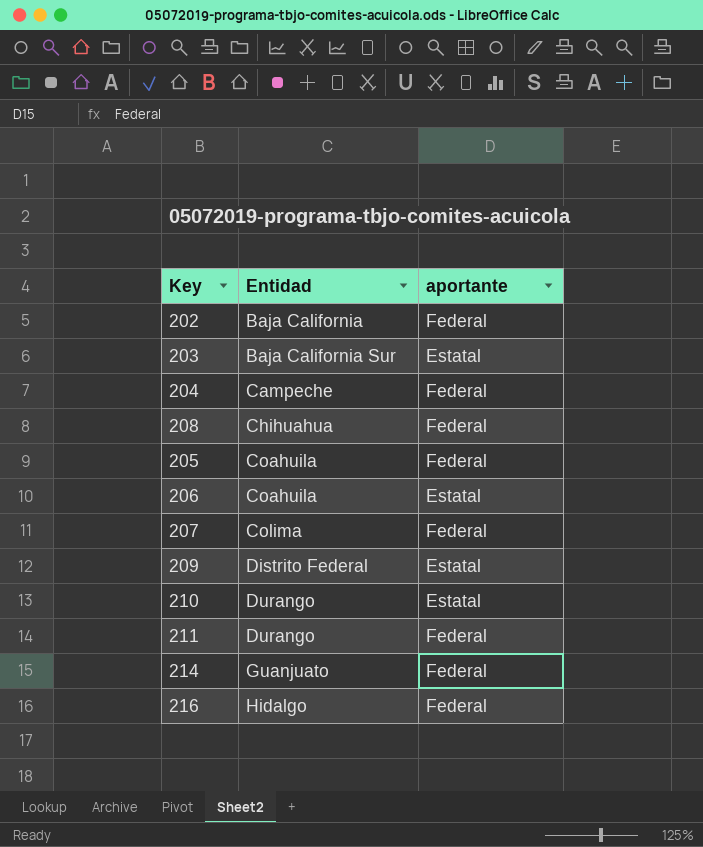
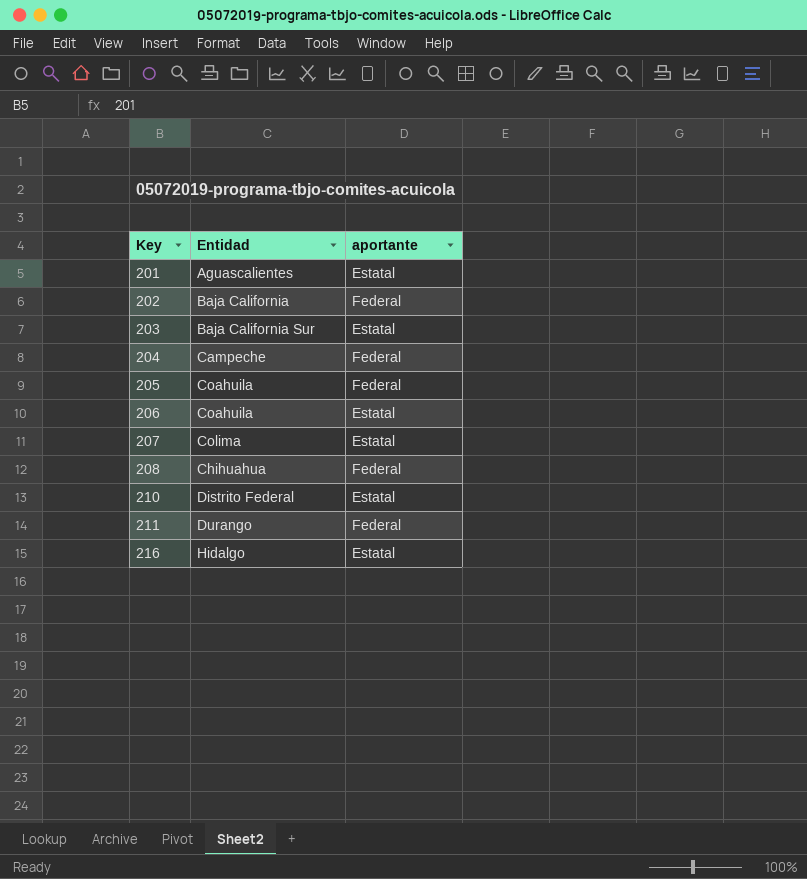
row order: Entidad ascending -> Key ascending
row 209: Distrito Federal | Estatal -> none
row 214: Guanjuato | Federal -> none
row 201: none -> Aguascalientes | Estatal
207 | aportante: Federal -> Estatal
210 | Entidad: Durango -> Distrito Federal
216 | aportante: Federal -> Estatal

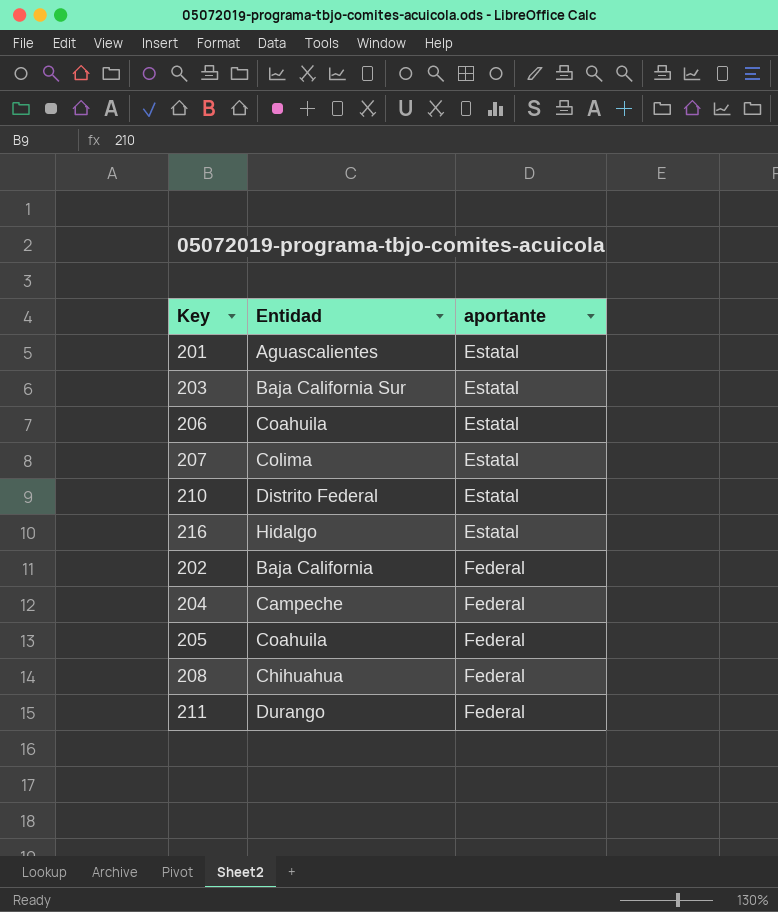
row order: Key ascending -> aportante ascending

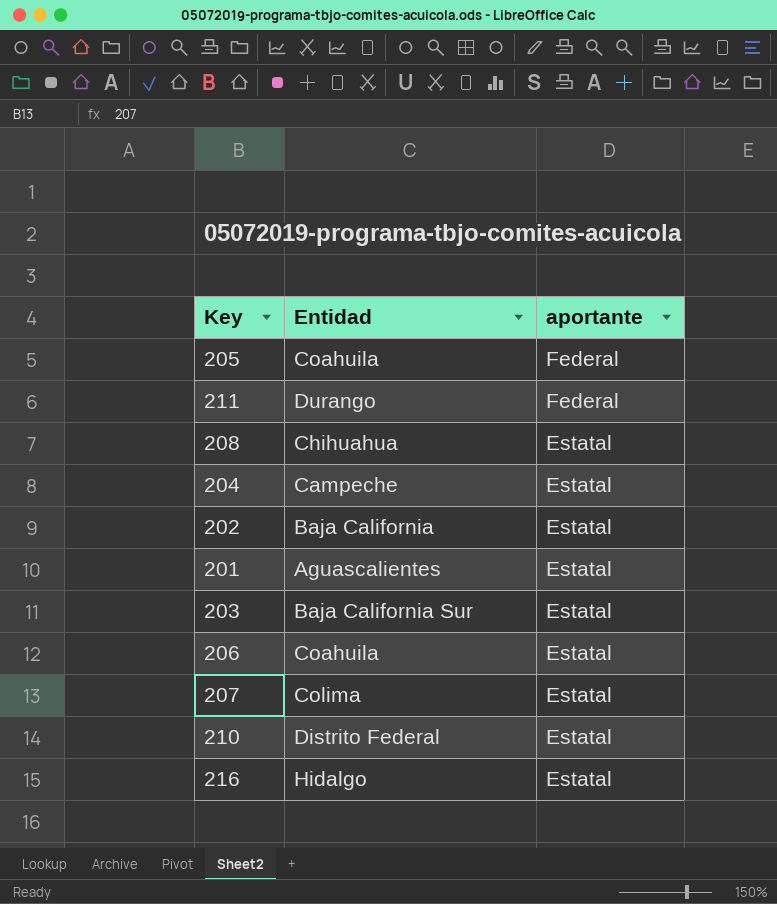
row order: aportante ascending -> aportante descending
208 | aportante: Federal -> Estatal
204 | aportante: Federal -> Estatal
202 | aportante: Federal -> Estatal

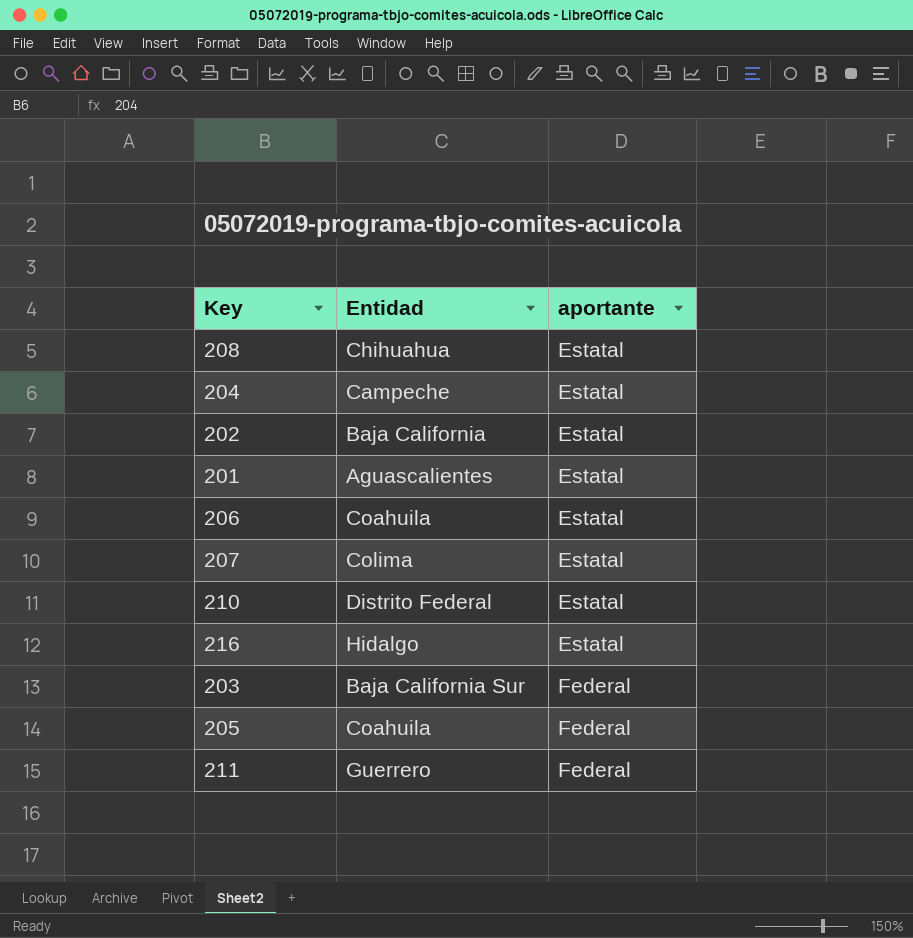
row order: aportante descending -> aportante ascending
203 | aportante: Estatal -> Federal
211 | Entidad: Durango -> Guerrero

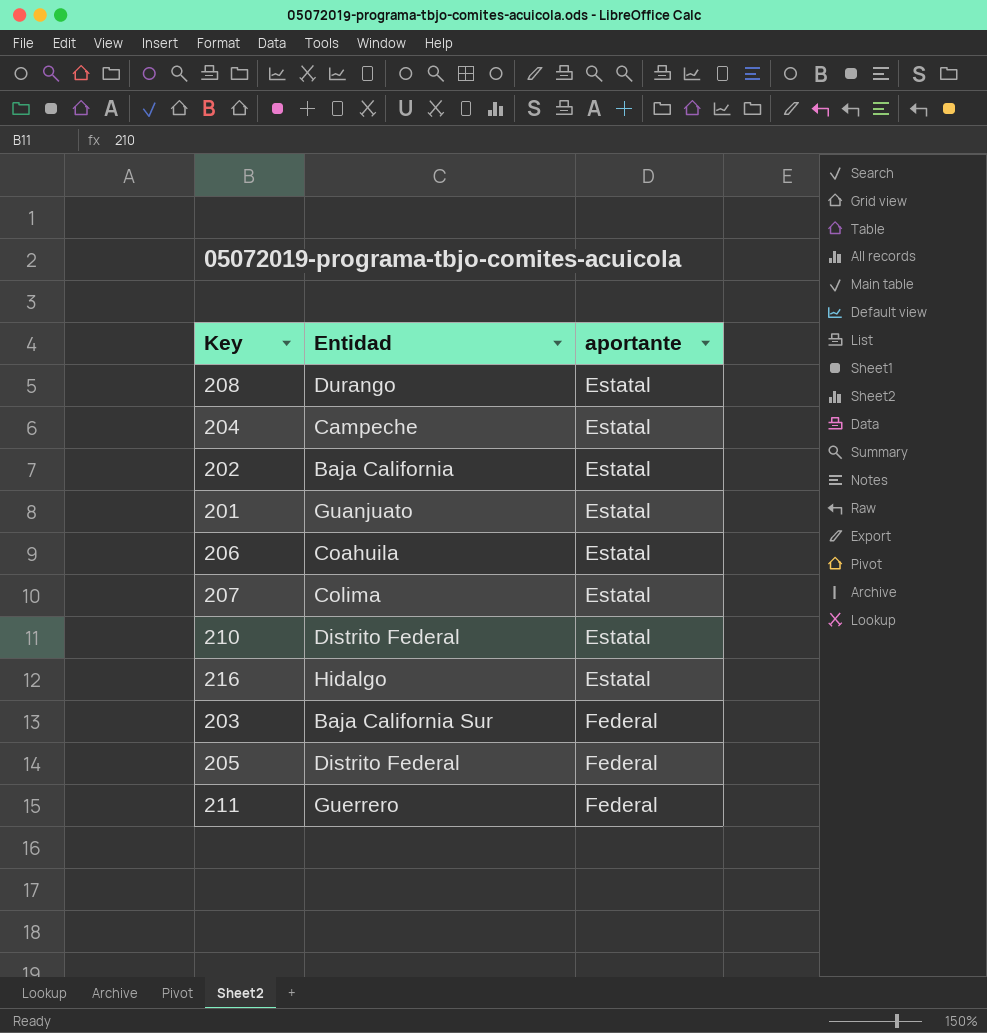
208 | Entidad: Chihuahua -> Durango
201 | Entidad: Aguascalientes -> Guanjuato
205 | Entidad: Coahuila -> Distrito Federal

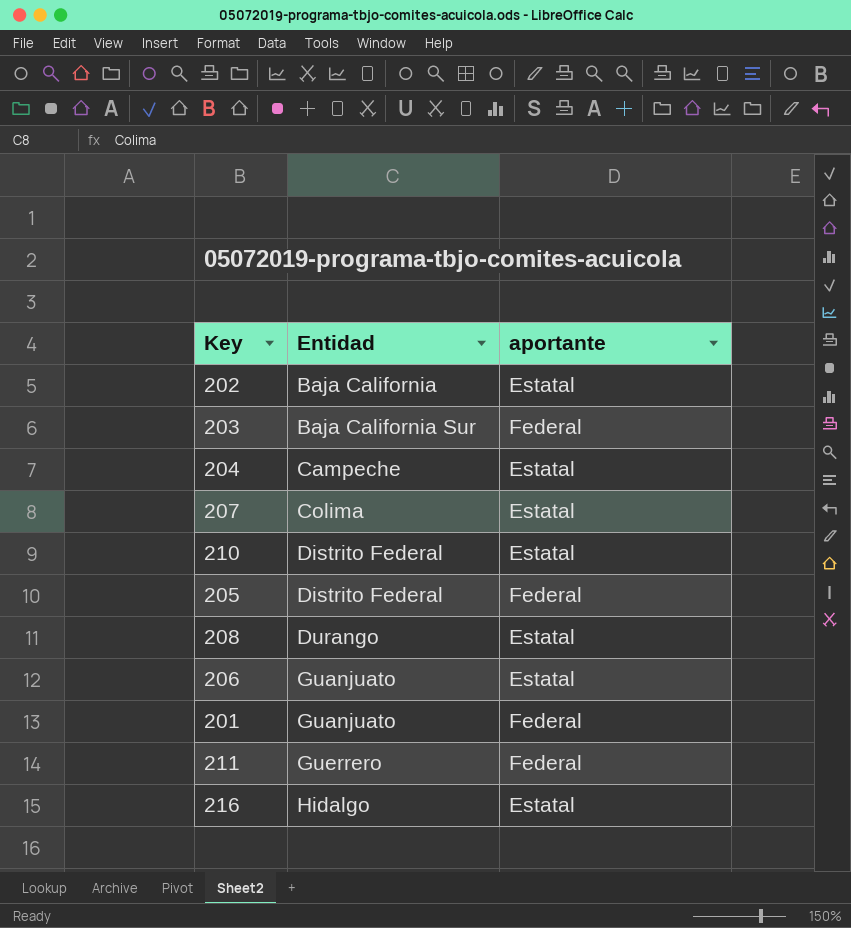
row order: aportante ascending -> Entidad ascending
206 | Entidad: Coahuila -> Guanjuato
201 | aportante: Estatal -> Federal

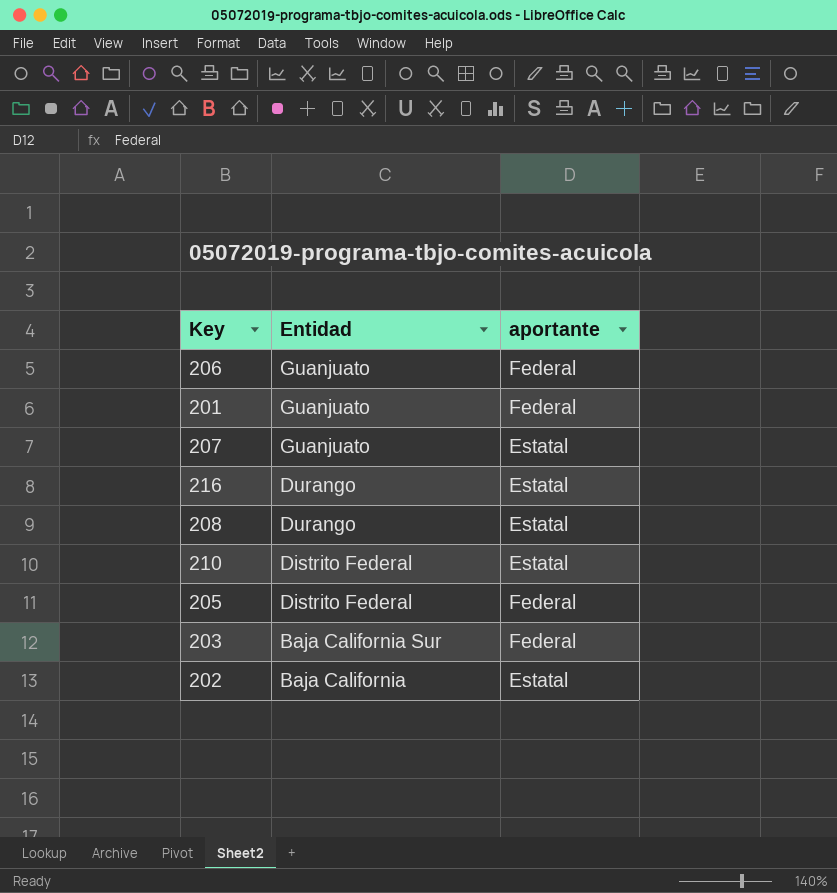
row order: Entidad ascending -> Entidad descending
row 204: Campeche | Estatal -> none
row 211: Guerrero | Federal -> none
206 | aportante: Estatal -> Federal
207 | Entidad: Colima -> Guanjuato
216 | Entidad: Hidalgo -> Durango

